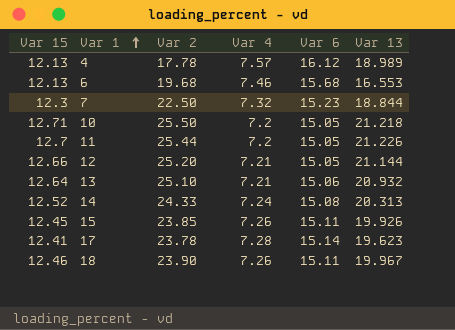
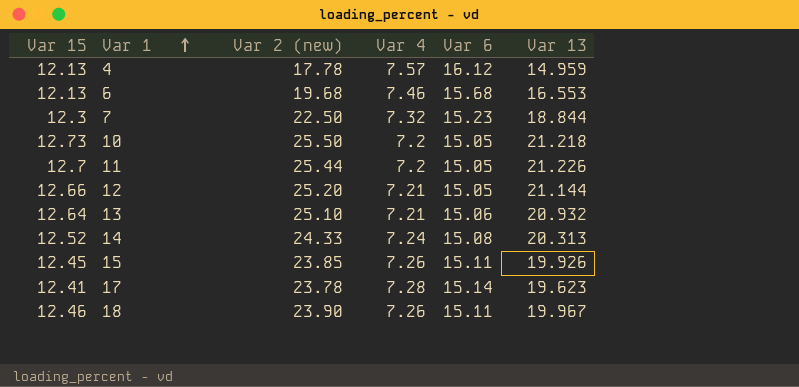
column name: Var 2 -> Var 2 (new)
4 | Var 13: 18.989 -> 14.959
10 | Var 15: 12.71 -> 12.73

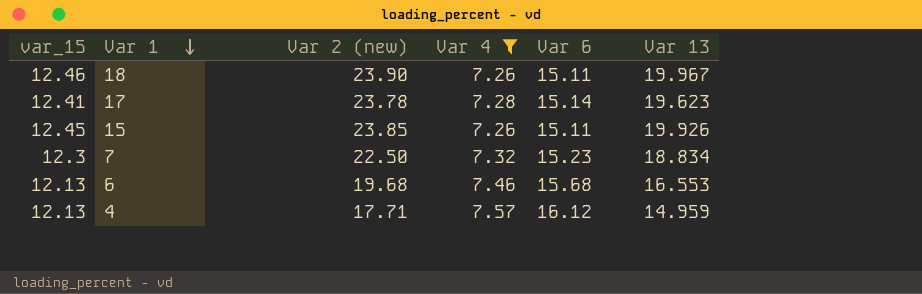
filter: none -> Var 4 >= 7.26
row order: Var 1 ascending -> Var 1 descending
column name: Var 15 -> var_15
7 | Var 13: 18.844 -> 18.834
4 | Var 2 (new): 17.78 -> 17.71

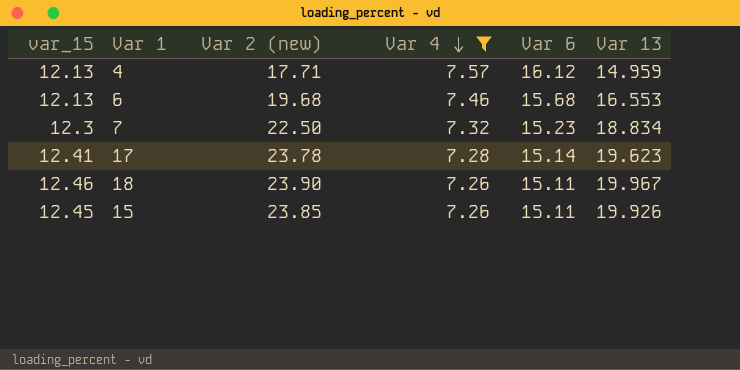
row order: Var 1 descending -> Var 4 descending

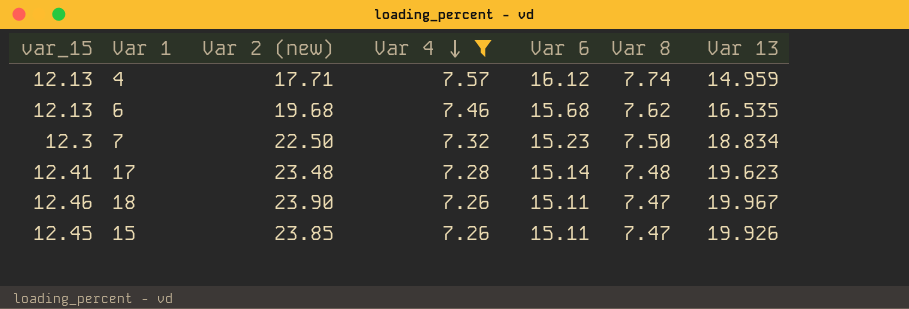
column Var 8 | position: none -> 6
6 | Var 13: 16.553 -> 16.535
17 | Var 2 (new): 23.78 -> 23.48

